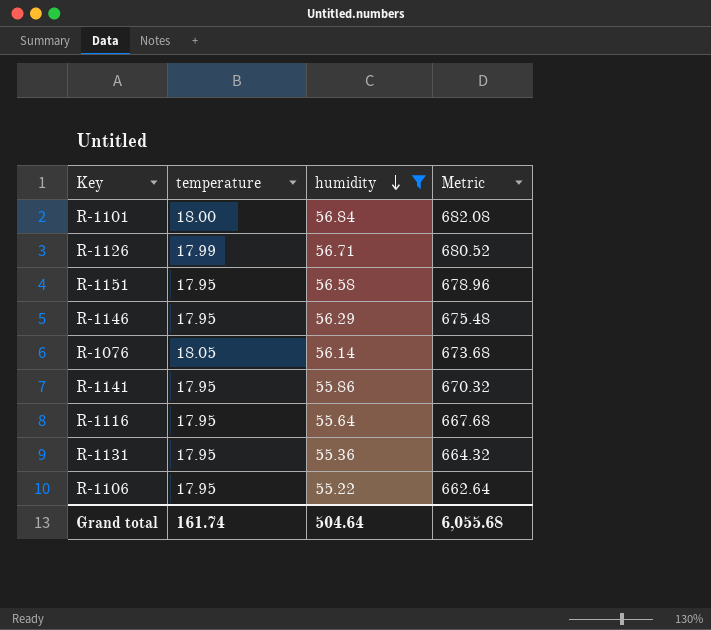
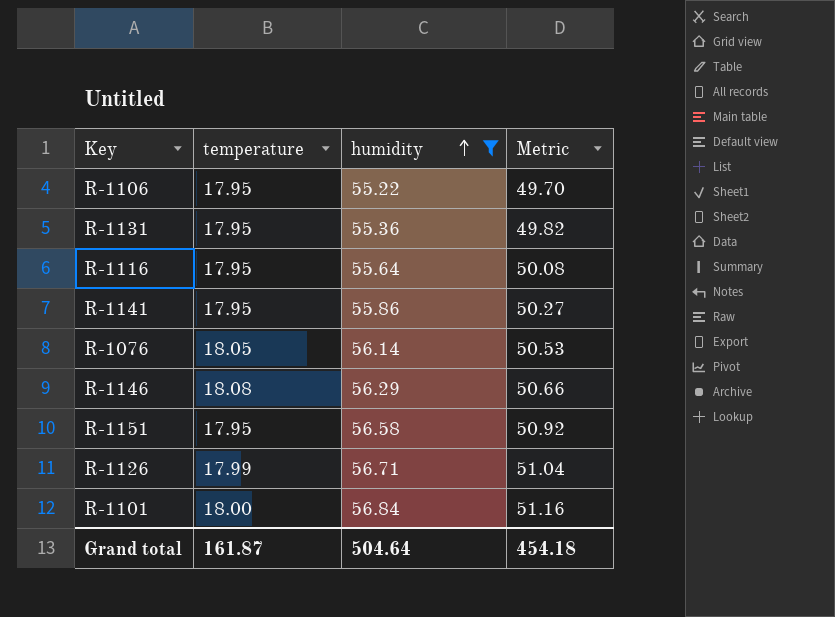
row order: humidity descending -> humidity ascending
column Metric | formula: [humidity] * 12 -> [humidity] * 0.9
R-1146 | temperature: 17.95 -> 18.08
Grand total | temperature: 161.74 -> 161.87
Grand total | Metric: 6,055.68 -> 454.18

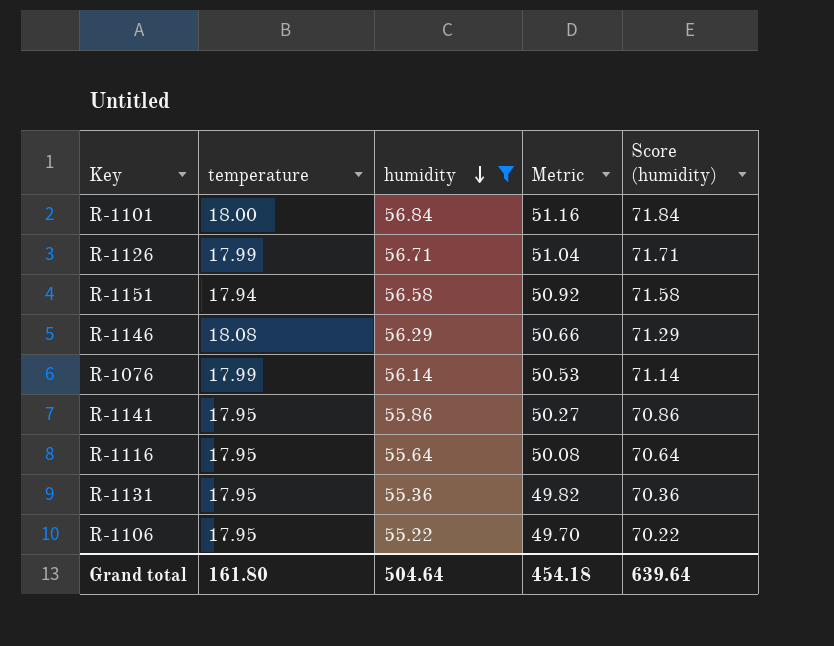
row order: humidity ascending -> humidity descending
column Score (humidity) | formula: none -> [humidity] + 15
R-1151 | temperature: 17.95 -> 17.94
R-1076 | temperature: 18.05 -> 17.99
Grand total | temperature: 161.87 -> 161.80

